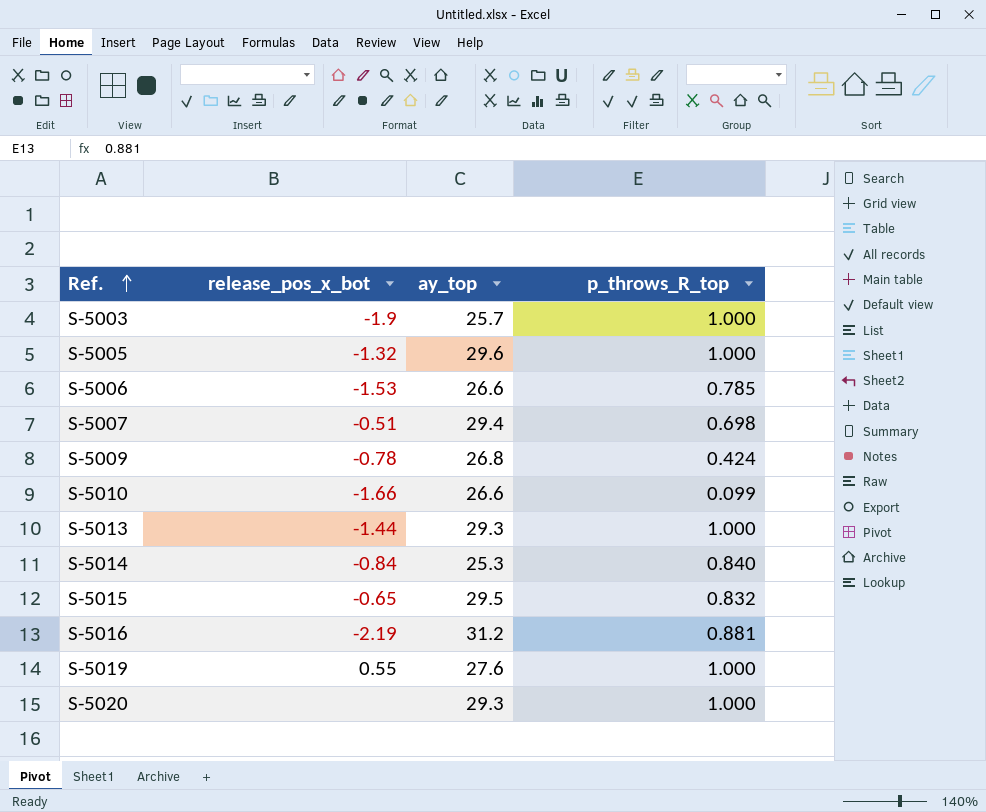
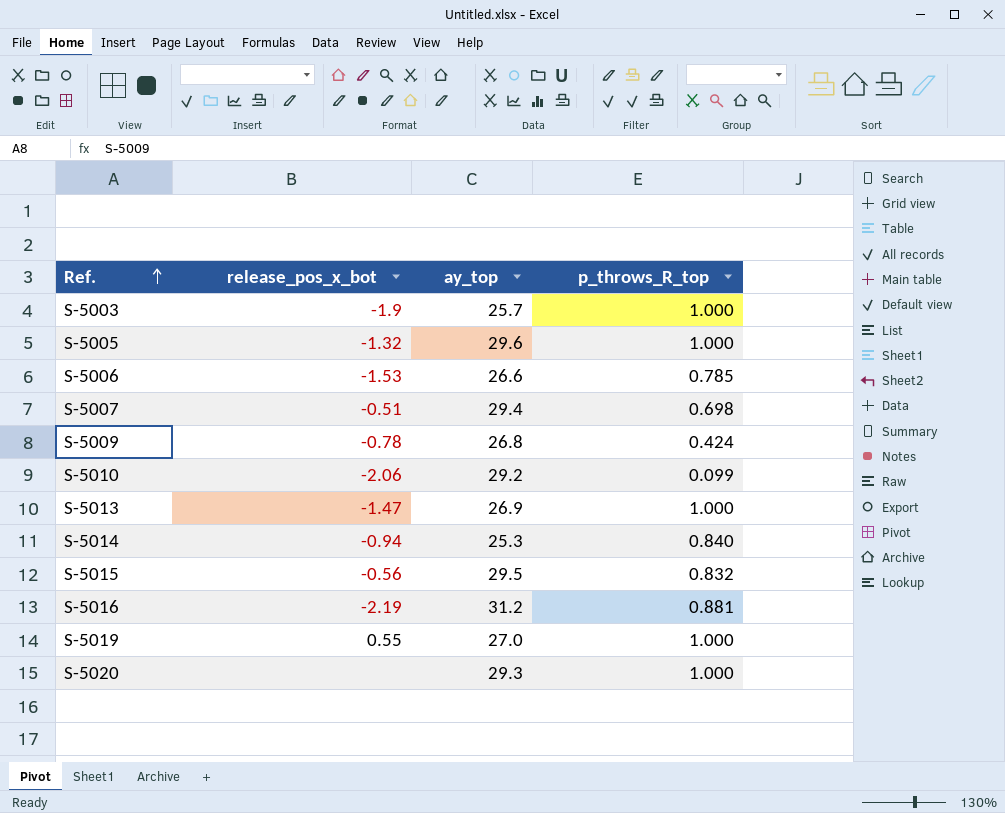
S-5010 | release_pos_x_bot: -1.66 -> -2.06
S-5010 | ay_top: 26.6 -> 29.2
S-5013 | release_pos_x_bot: -1.44 -> -1.47
S-5013 | ay_top: 29.3 -> 26.9
S-5014 | release_pos_x_bot: -0.84 -> -0.94
S-5015 | release_pos_x_bot: -0.65 -> -0.56
S-5019 | ay_top: 27.6 -> 27.0

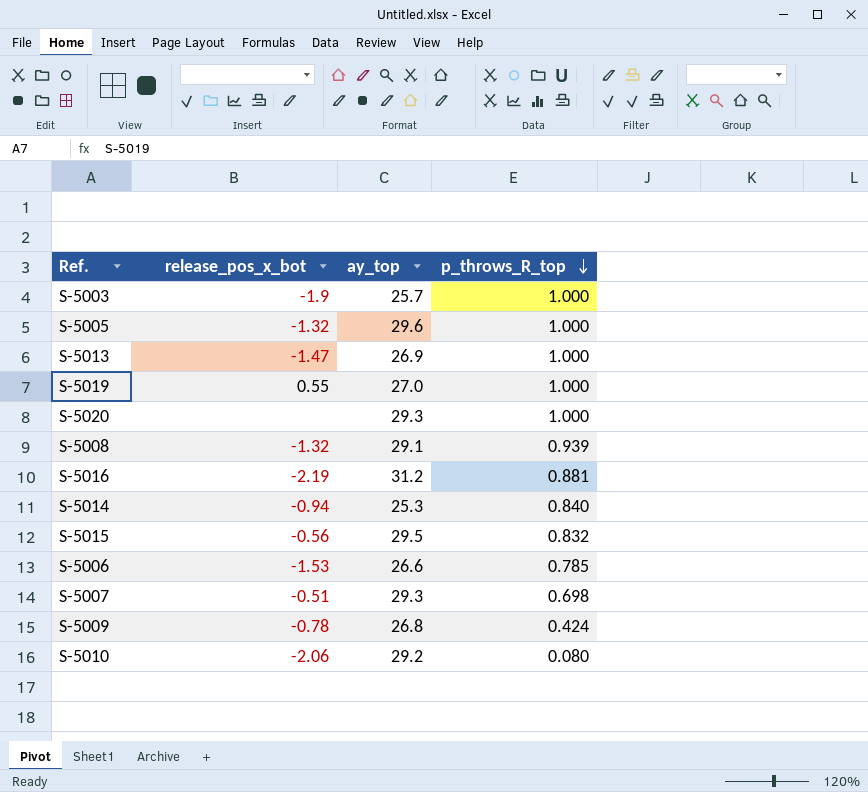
row order: Ref. ascending -> p_throws_R_top descending
row S-5008: none -> -1.32 | 29.1 | 0.939
S-5007 | ay_top: 29.4 -> 29.3
S-5010 | p_throws_R_top: 0.099 -> 0.080

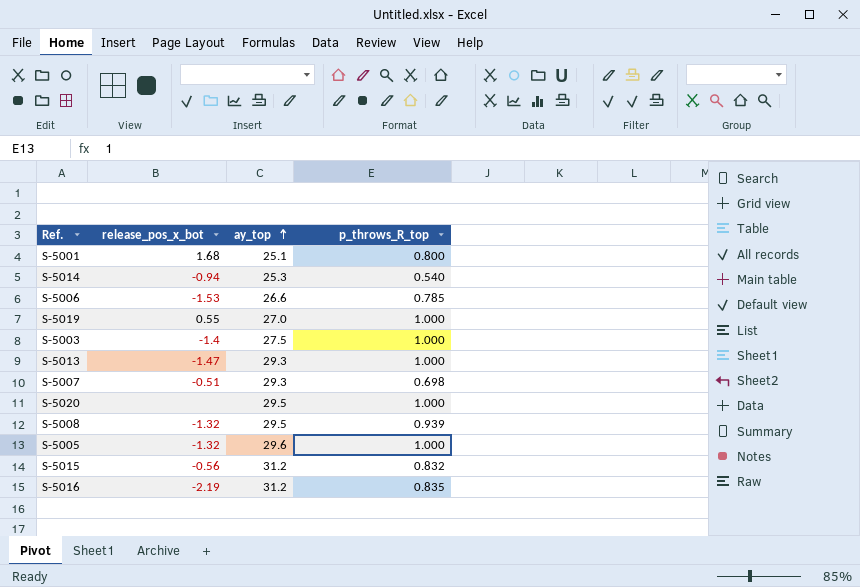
row order: p_throws_R_top descending -> ay_top ascending
row S-5009: -0.78 | 26.8 | 0.424 -> none
row S-5010: -2.06 | 29.2 | 0.080 -> none
row S-5001: none -> 1.68 | 25.1 | 0.800
S-5014 | p_throws_R_top: 0.840 -> 0.540
S-5003 | release_pos_x_bot: -1.9 -> -1.4
S-5003 | ay_top: 25.7 -> 27.5
S-5013 | ay_top: 26.9 -> 29.3
S-5020 | ay_top: 29.3 -> 29.5
S-5008 | ay_top: 29.1 -> 29.5
S-5015 | ay_top: 29.5 -> 31.2
S-5016 | p_throws_R_top: 0.881 -> 0.835

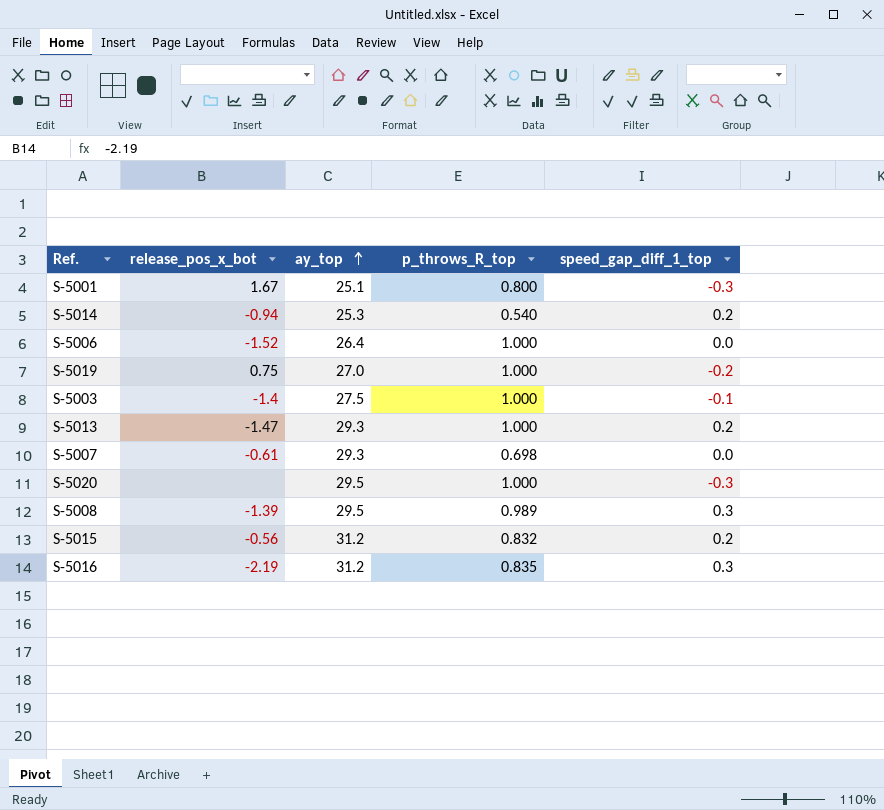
column speed_gap_diff_1_top | position: none -> 5
row S-5005: -1.32 | 29.6 | 1.000 -> none
S-5001 | release_pos_x_bot: 1.68 -> 1.67
S-5006 | release_pos_x_bot: -1.53 -> -1.52
S-5006 | ay_top: 26.6 -> 26.4
S-5006 | p_throws_R_top: 0.785 -> 1.000
S-5019 | release_pos_x_bot: 0.55 -> 0.75
S-5007 | release_pos_x_bot: -0.51 -> -0.61
S-5008 | release_pos_x_bot: -1.32 -> -1.39
S-5008 | p_throws_R_top: 0.939 -> 0.989

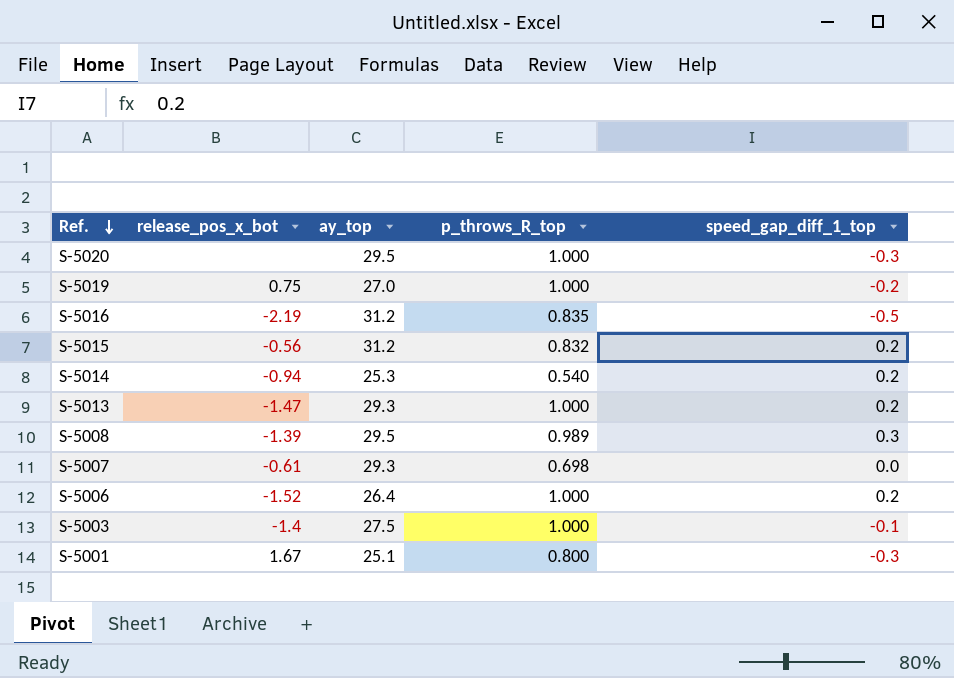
row order: ay_top ascending -> Ref. descending
S-5016 | speed_gap_diff_1_top: 0.3 -> -0.5
S-5006 | speed_gap_diff_1_top: 0.0 -> 0.2

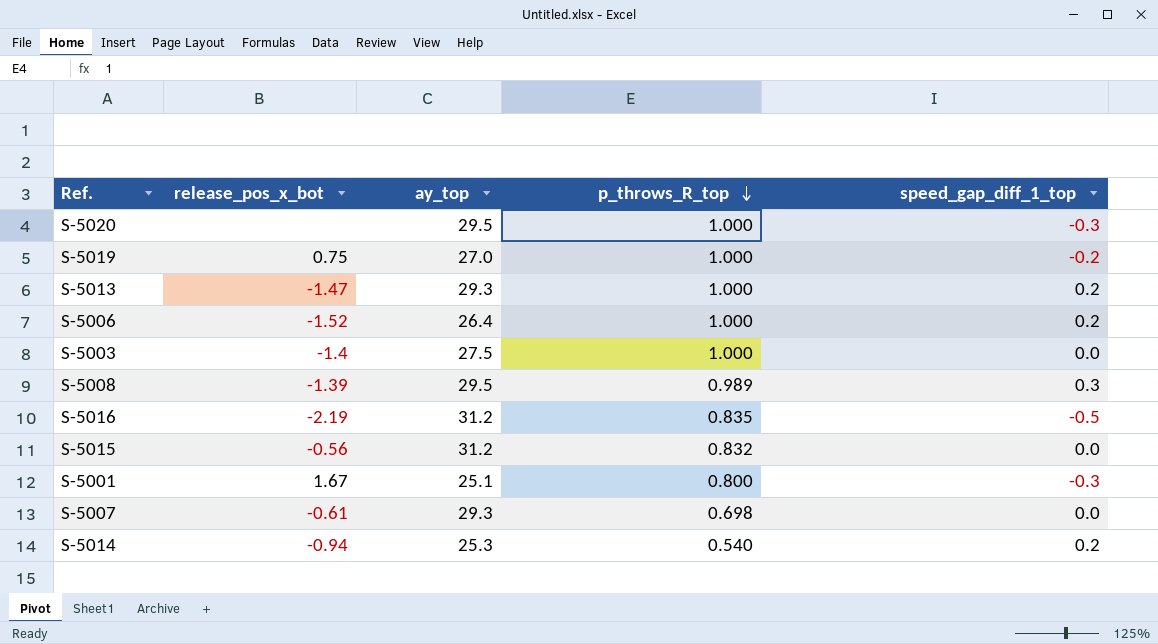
row order: Ref. descending -> p_throws_R_top descending
S-5003 | speed_gap_diff_1_top: -0.1 -> 0.0
S-5015 | speed_gap_diff_1_top: 0.2 -> 0.0

